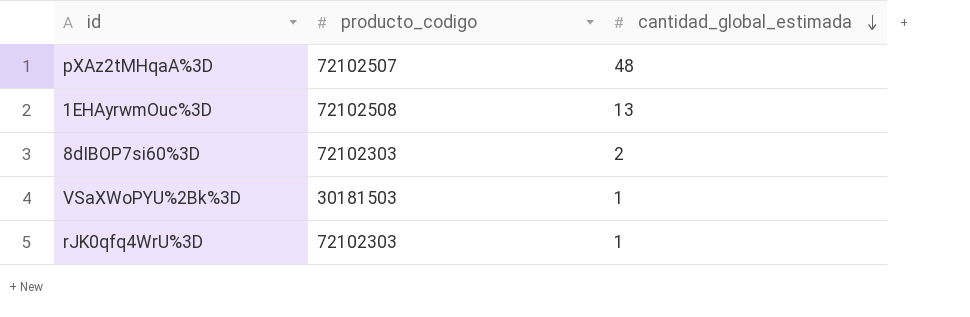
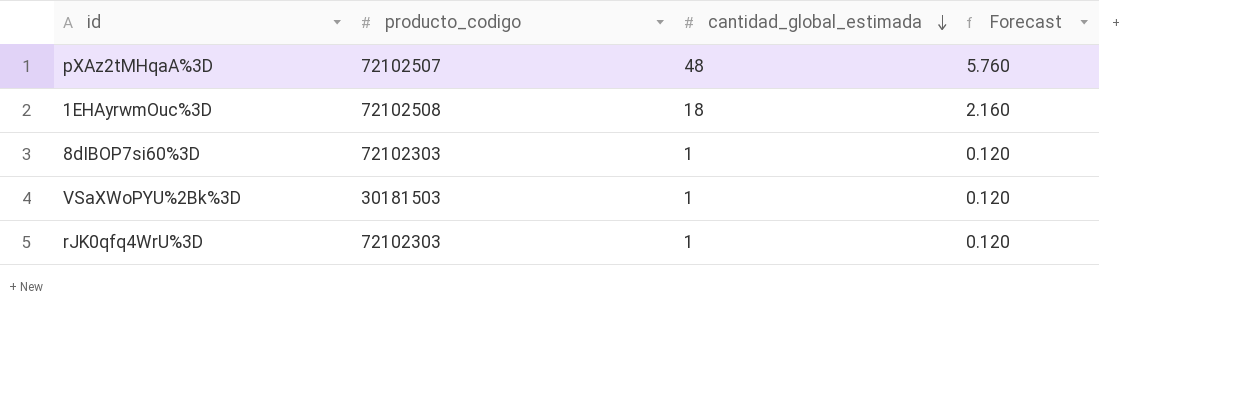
column Forecast | formula: none -> [cantidad_global_estimada] * 0.12
1EHAyrwmOuc%3D | cantidad_global_estimada: 13 -> 18
8dIBOP7si60%3D | cantidad_global_estimada: 2 -> 1

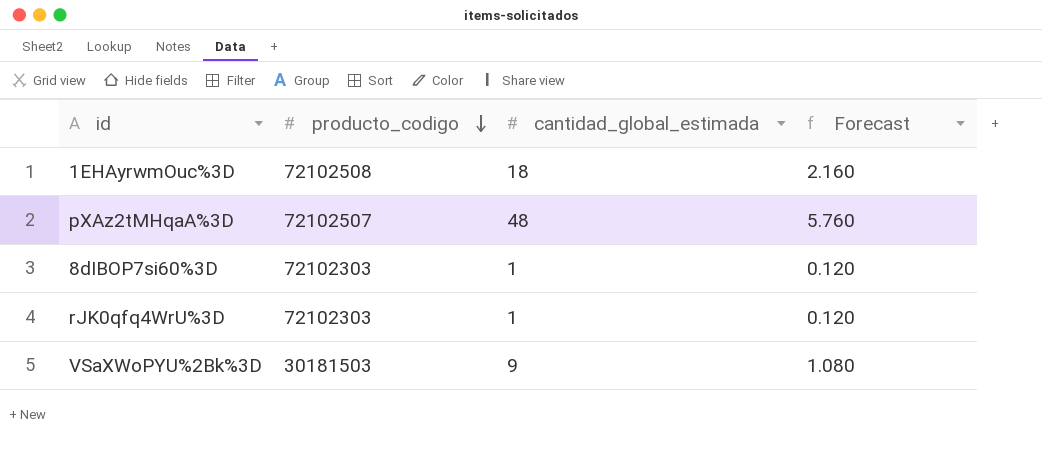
row order: cantidad_global_estimada descending -> producto_codigo descending
VSaXWoPYU%2Bk%3D | cantidad_global_estimada: 1 -> 9
VSaXWoPYU%2Bk%3D | Forecast: 0.120 -> 1.080

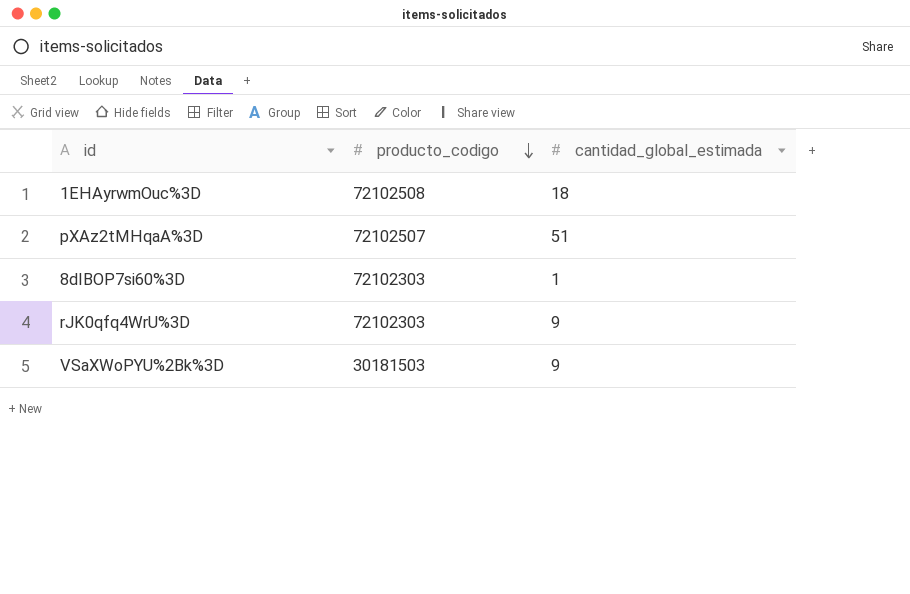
column Forecast | formula: [cantidad_global_estimada] * 0.12 -> none
pXAz2tMHqaA%3D | cantidad_global_estimada: 48 -> 51
rJK0qfq4WrU%3D | cantidad_global_estimada: 1 -> 9

